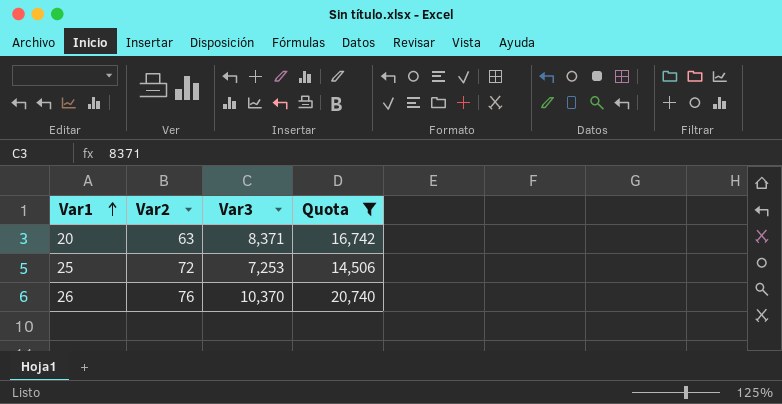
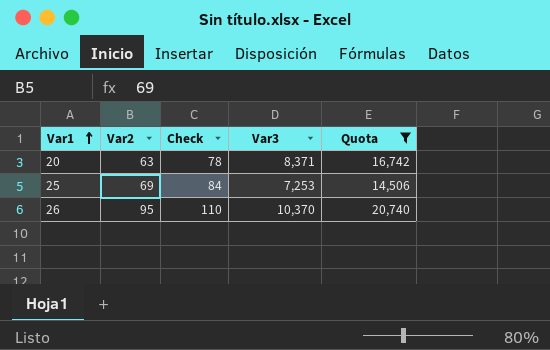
column Check | formula: none -> [Var2] + 15
25 | Var2: 72 -> 69
26 | Var2: 76 -> 95

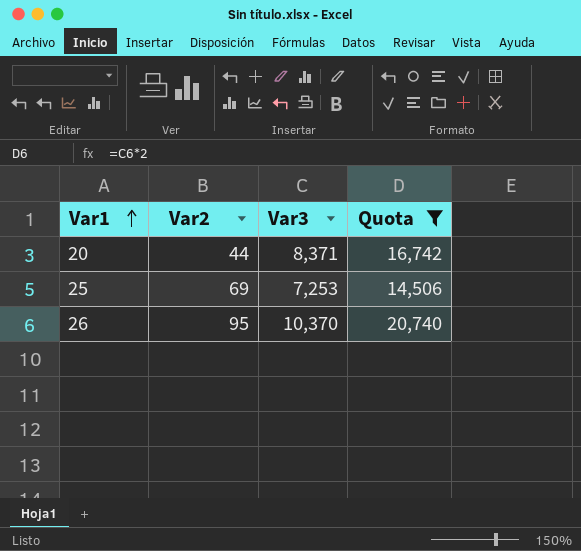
column Check | formula: [Var2] + 15 -> none
20 | Var2: 63 -> 44

